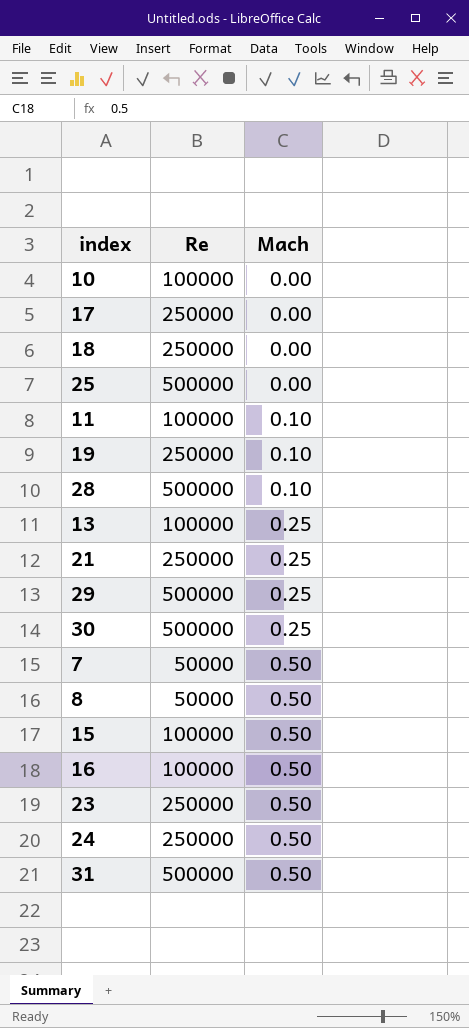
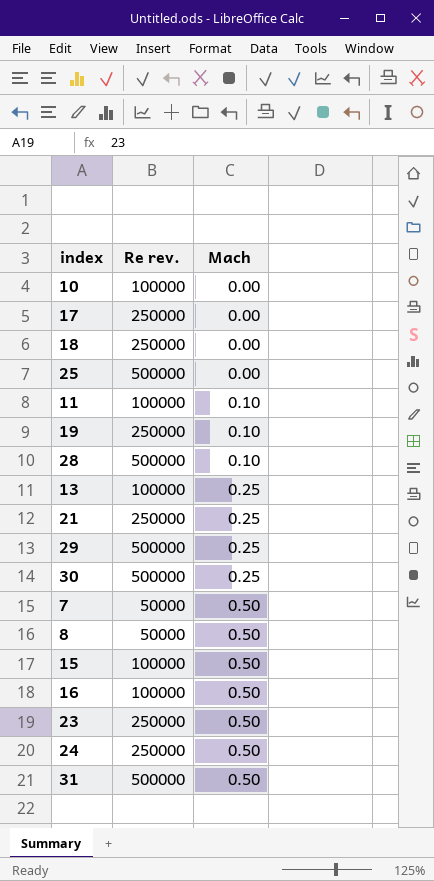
column name: Re -> Re rev.

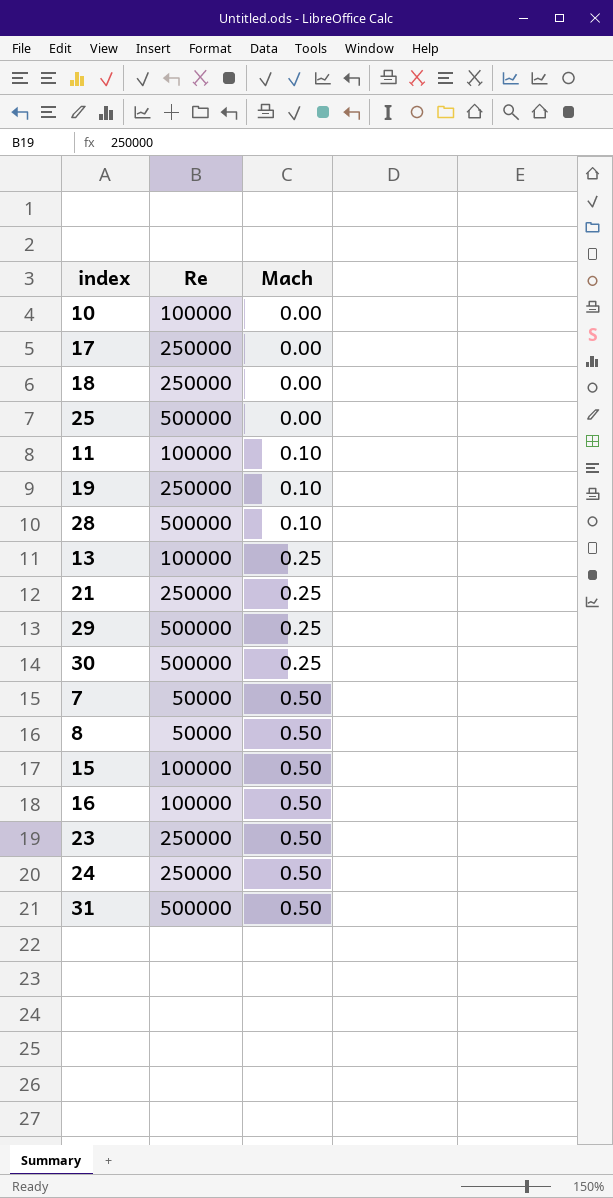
column name: Re rev. -> Re

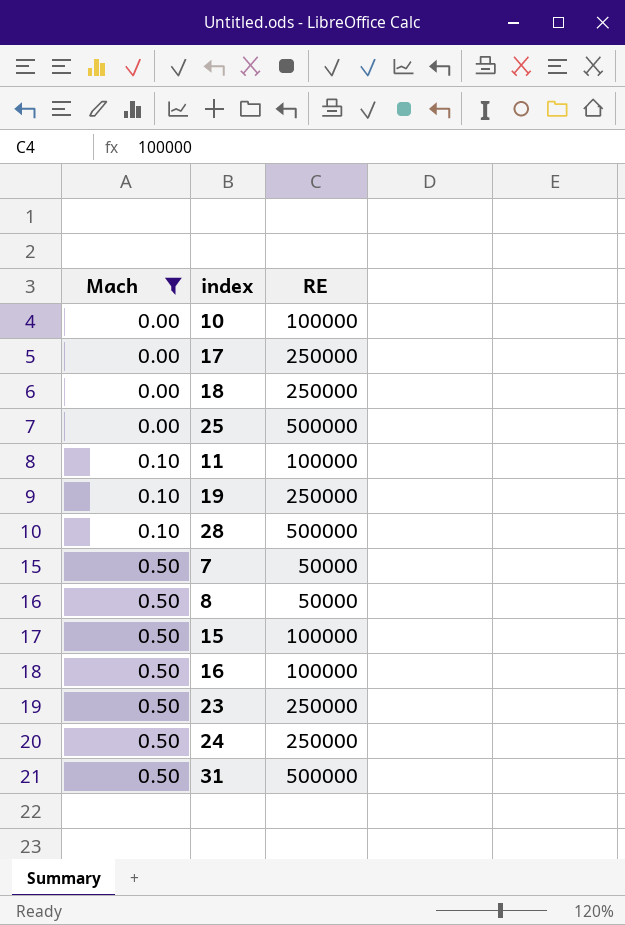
filter: none -> Mach != 0.25
column Mach | position: 3 -> 1
column name: Re -> RE

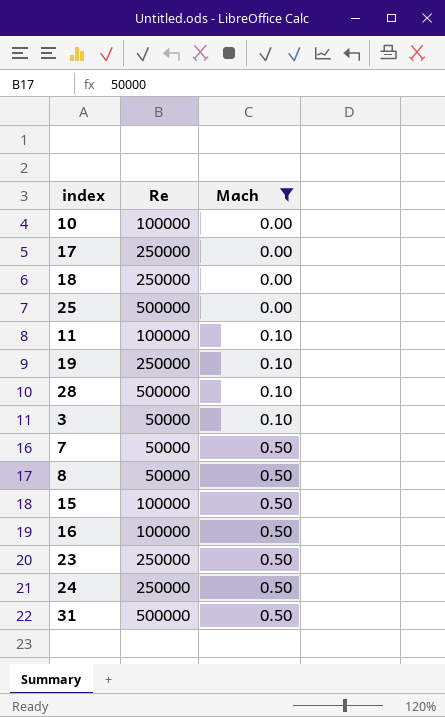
column name: RE -> Re
column Mach | position: 1 -> 3
row 3: none -> 50000 | 0.10

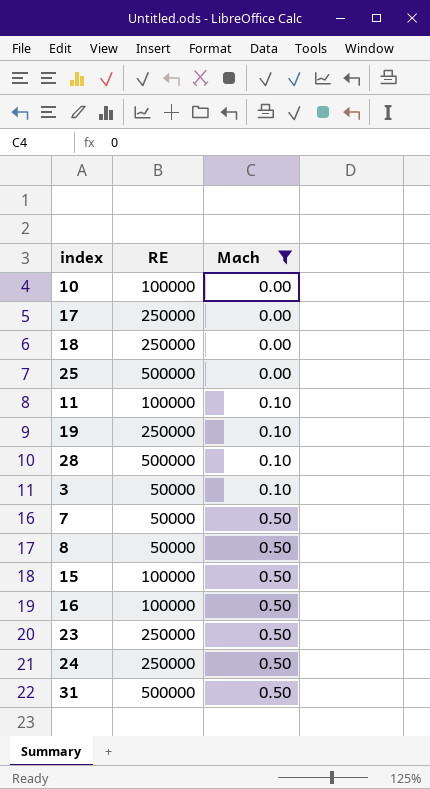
column name: Re -> RE

